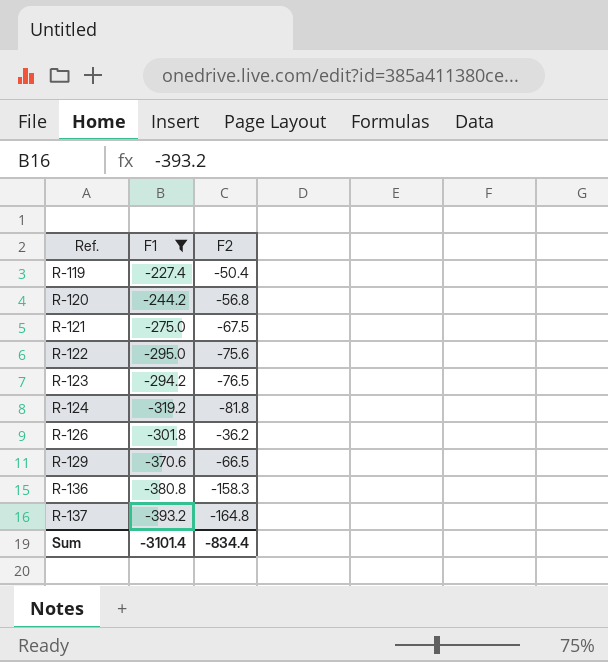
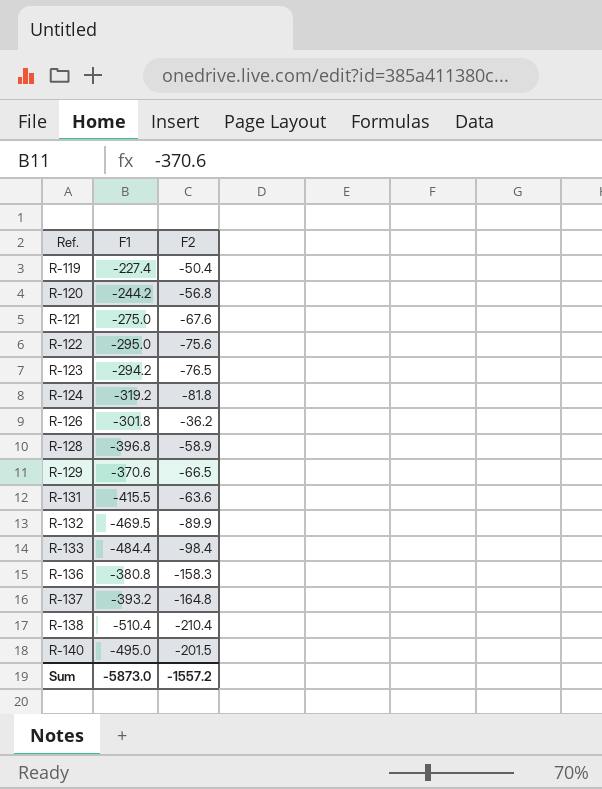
filter: F1 >= -393.2 -> none
R-121 | F2: -67.5 -> -67.6
Sum | F1: -3101.4 -> -5873.0
Sum | F2: -834.4 -> -1557.2

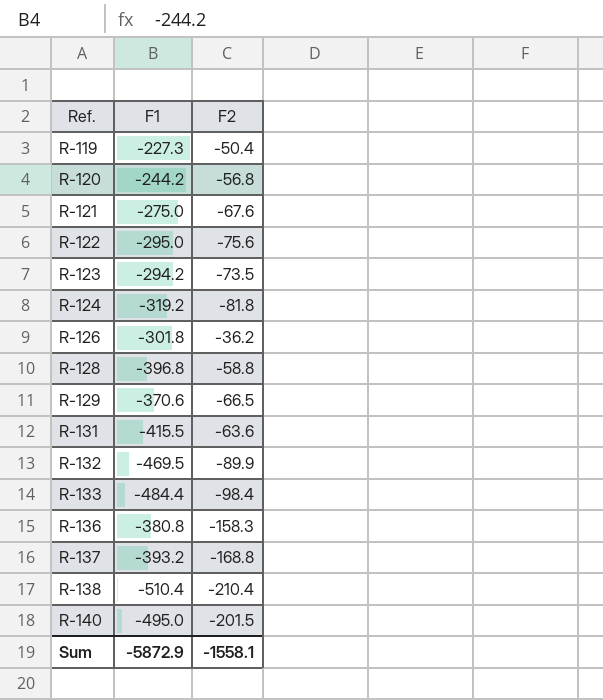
R-119 | F1: -227.4 -> -227.3
R-123 | F2: -76.5 -> -73.5
R-128 | F2: -58.9 -> -58.8
R-137 | F2: -164.8 -> -168.8
Sum | F1: -5873.0 -> -5872.9
Sum | F2: -1557.2 -> -1558.1

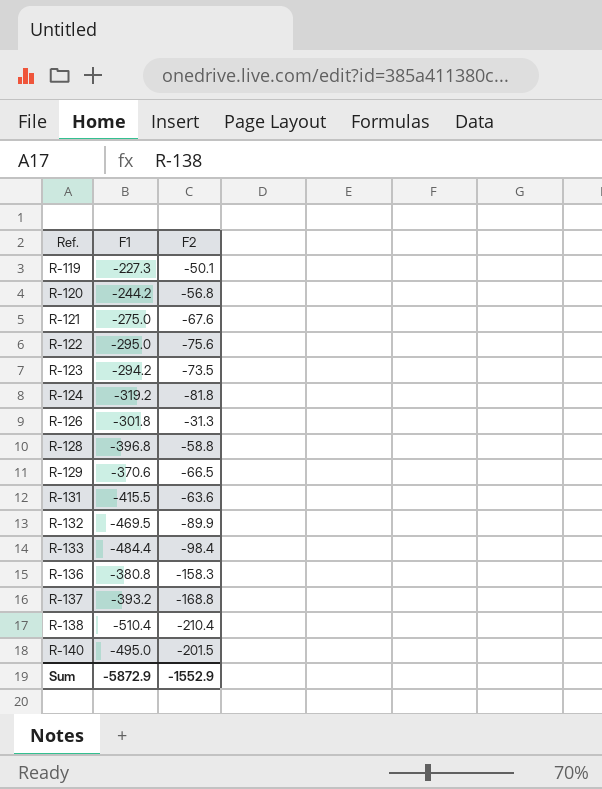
R-119 | F2: -50.4 -> -50.1
R-126 | F2: -36.2 -> -31.3
Sum | F2: -1558.1 -> -1552.9

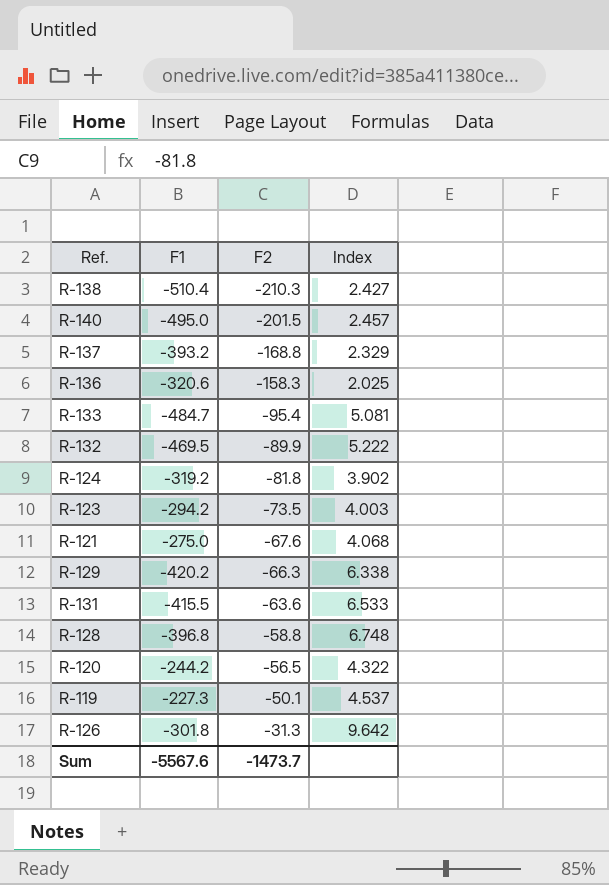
row order: Ref. ascending -> F2 ascending
column Index | formula: none -> [F1] / [F2]
row R-122: -295.0 | -75.6 -> none
R-138 | F2: -210.4 -> -210.3
R-136 | F1: -380.8 -> -320.6
R-133 | F1: -484.4 -> -484.7
R-133 | F2: -98.4 -> -95.4
R-129 | F1: -370.6 -> -420.2
R-129 | F2: -66.5 -> -66.3
R-120 | F2: -56.8 -> -56.5
Sum | F1: -5872.9 -> -5567.6
Sum | F2: -1552.9 -> -1473.7

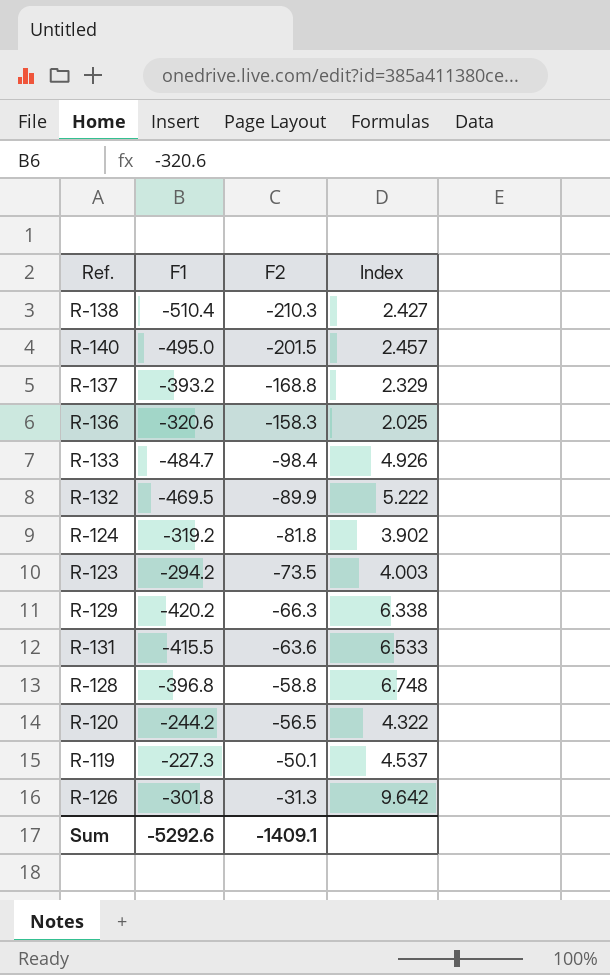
row R-121: -275.0 | -67.6 | 4.068 -> none
R-133 | F2: -95.4 -> -98.4
R-133 | Index: 5.081 -> 4.926
Sum | F1: -5567.6 -> -5292.6
Sum | F2: -1473.7 -> -1409.1

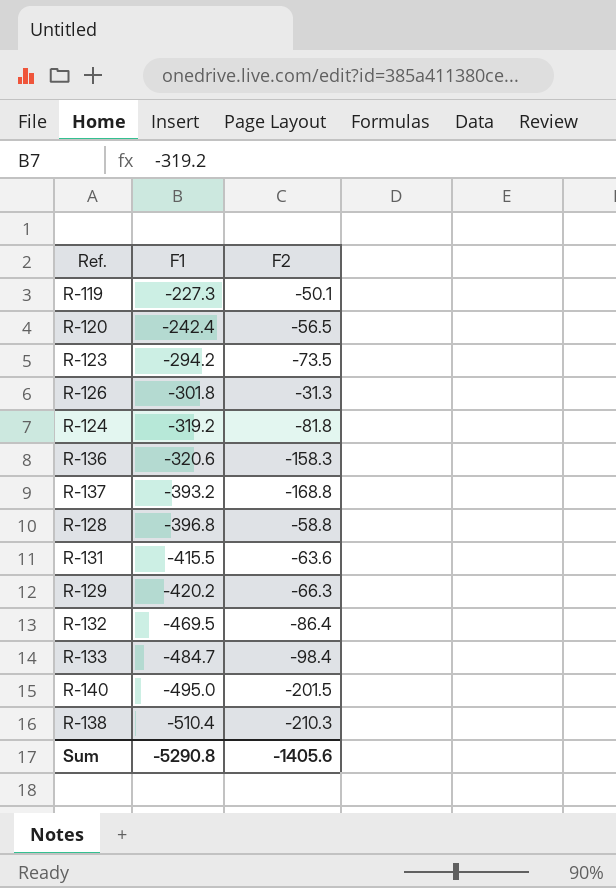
row order: F2 ascending -> F1 descending
column Index | formula: [F1] / [F2] -> none
R-120 | F1: -244.2 -> -242.4
R-132 | F2: -89.9 -> -86.4
Sum | F1: -5292.6 -> -5290.8
Sum | F2: -1409.1 -> -1405.6

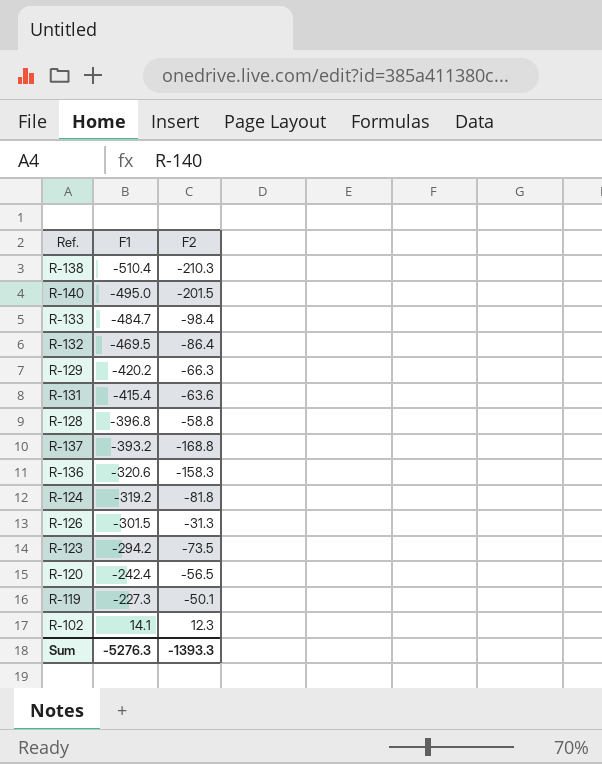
row order: F1 descending -> F1 ascending
R-131 | F1: -415.5 -> -415.4
R-126 | F1: -301.8 -> -301.5
row R-102: none -> 14.1 | 12.3
Sum | F1: -5290.8 -> -5276.3
Sum | F2: -1405.6 -> -1393.3

